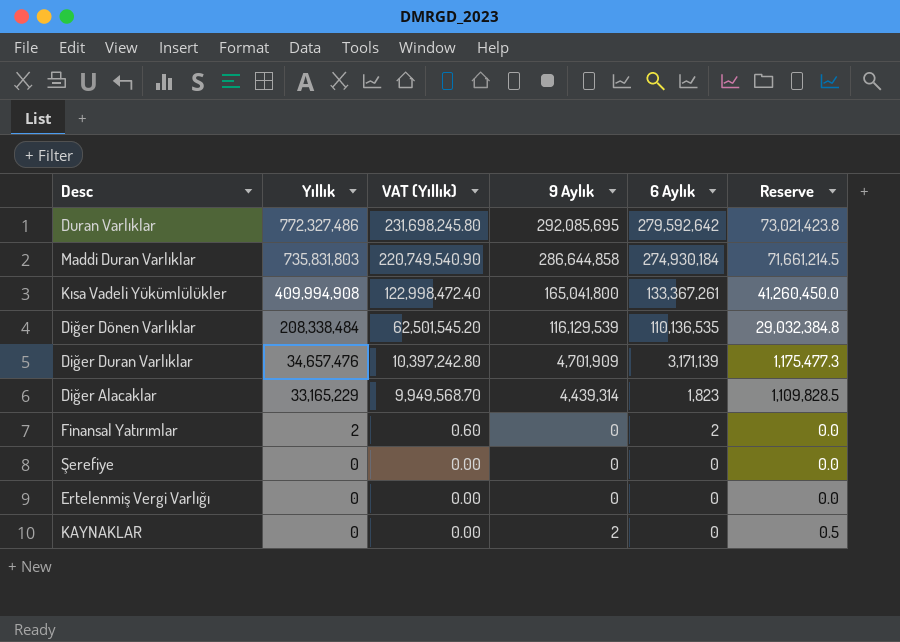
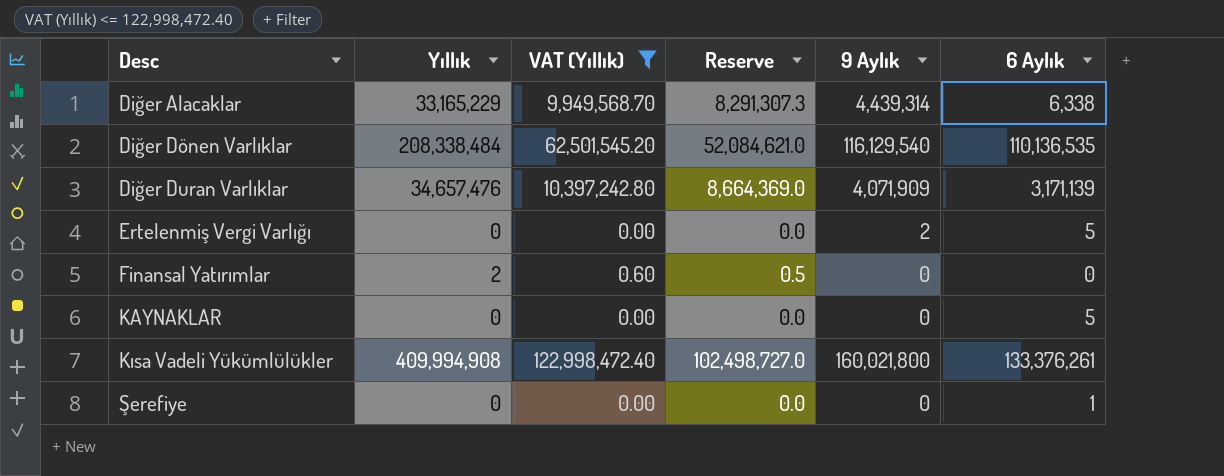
filter: none -> VAT (Yıllık) <= 122,998,472.40
row order: Yıllık descending -> Desc ascending
column Reserve | formula: [9 Aylık] * 0.25 -> [Yıllık] * 0.25
column Reserve | position: 6 -> 4
Diğer Alacaklar | 6 Aylık: 1,823 -> 6,338
Diğer Dönen Varlıklar | 9 Aylık: 116,129,539 -> 116,129,540
Diğer Duran Varlıklar | 9 Aylık: 4,701,909 -> 4,071,909
Ertelenmiş Vergi Varlığı | 9 Aylık: 0 -> 2
Ertelenmiş Vergi Varlığı | 6 Aylık: 0 -> 5
Finansal Yatırımlar | 6 Aylık: 2 -> 0
KAYNAKLAR | 9 Aylık: 2 -> 0
KAYNAKLAR | 6 Aylık: 0 -> 5
Kısa Vadeli Yükümlülükler | 9 Aylık: 165,041,800 -> 160,021,800
Kısa Vadeli Yükümlülükler | 6 Aylık: 133,367,261 -> 133,376,261
Şerefiye | 6 Aylık: 0 -> 1

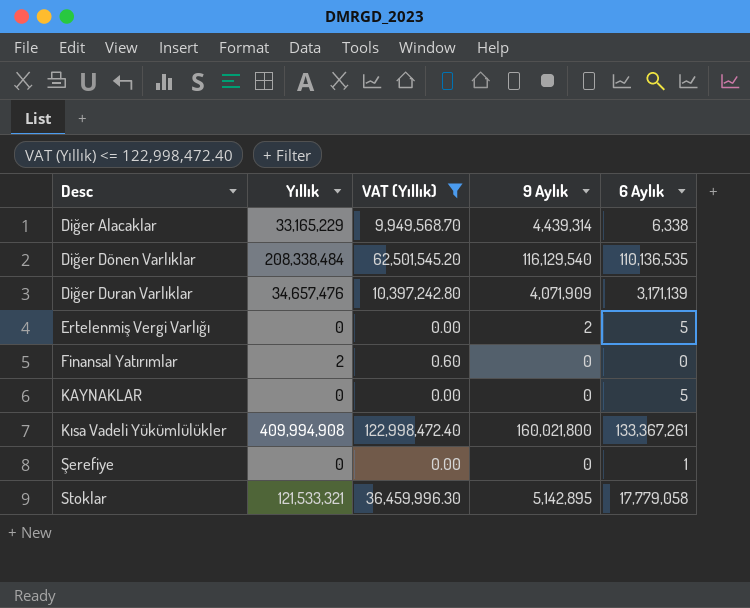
column Reserve | formula: [Yıllık] * 0.25 -> none
Kısa Vadeli Yükümlülükler | 6 Aylık: 133,376,261 -> 133,367,261
row Stoklar: none -> 121,533,321 | 36,459,996.30 | 5,142,895 | 17,779,058

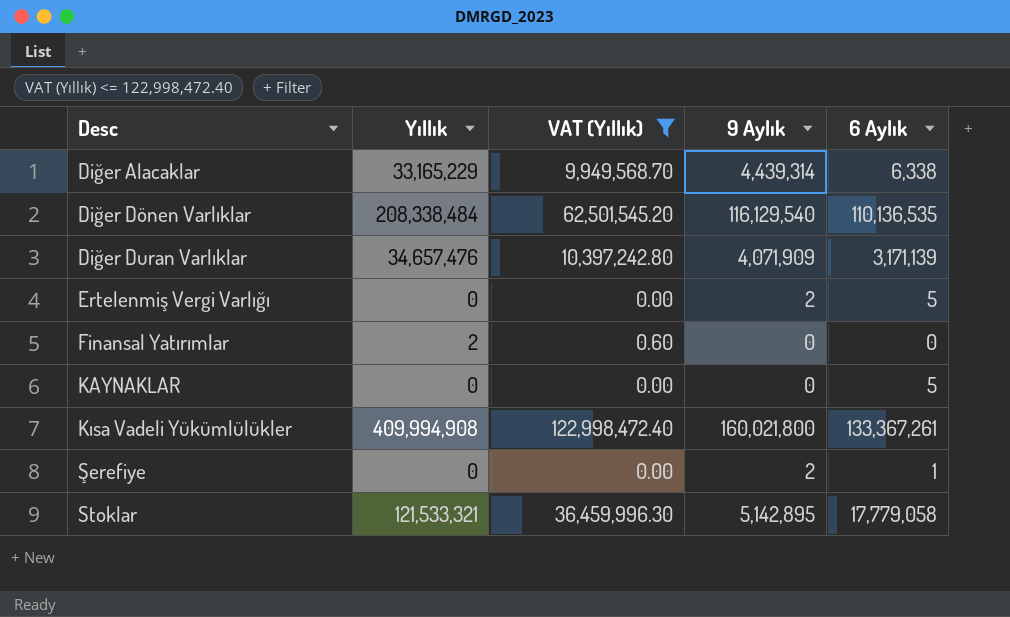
Şerefiye | 9 Aylık: 0 -> 2

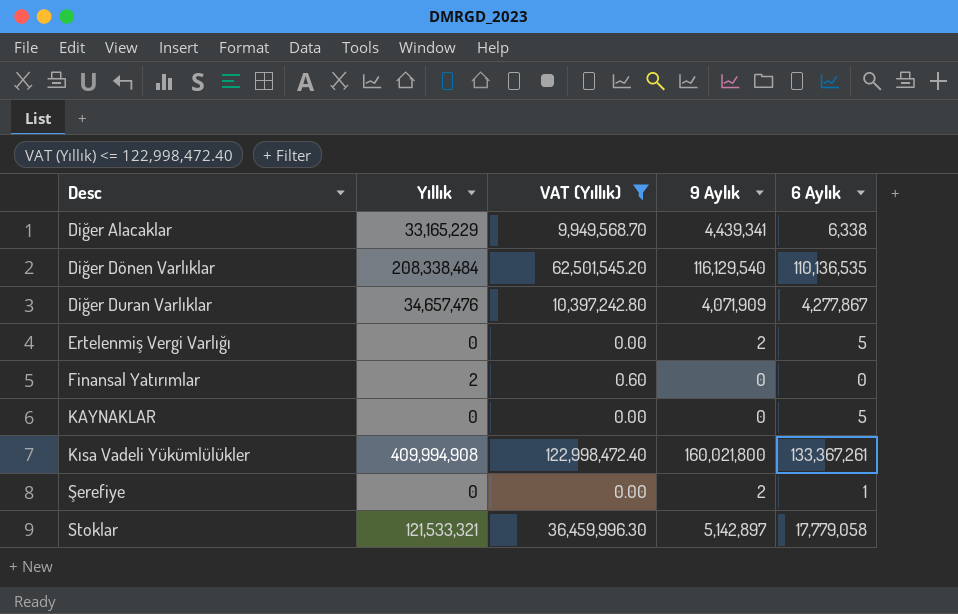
Diğer Alacaklar | 9 Aylık: 4,439,314 -> 4,439,341
Diğer Duran Varlıklar | 6 Aylık: 3,171,139 -> 4,277,867
Stoklar | 9 Aylık: 5,142,895 -> 5,142,897

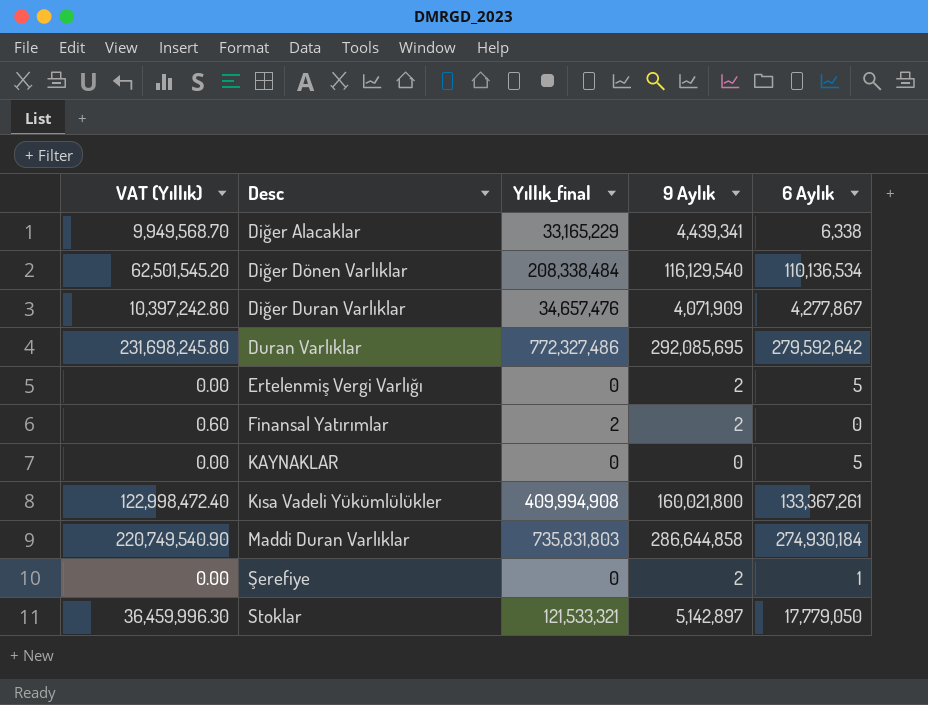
filter: VAT (Yıllık) <= 122,998,472.40 -> none
column VAT (Yıllık) | position: 3 -> 1
column name: Yıllık -> Yıllık_final
Diğer Dönen Varlıklar | 6 Aylık: 110,136,535 -> 110,136,534
Finansal Yatırımlar | 9 Aylık: 0 -> 2
Stoklar | 6 Aylık: 17,779,058 -> 17,779,050

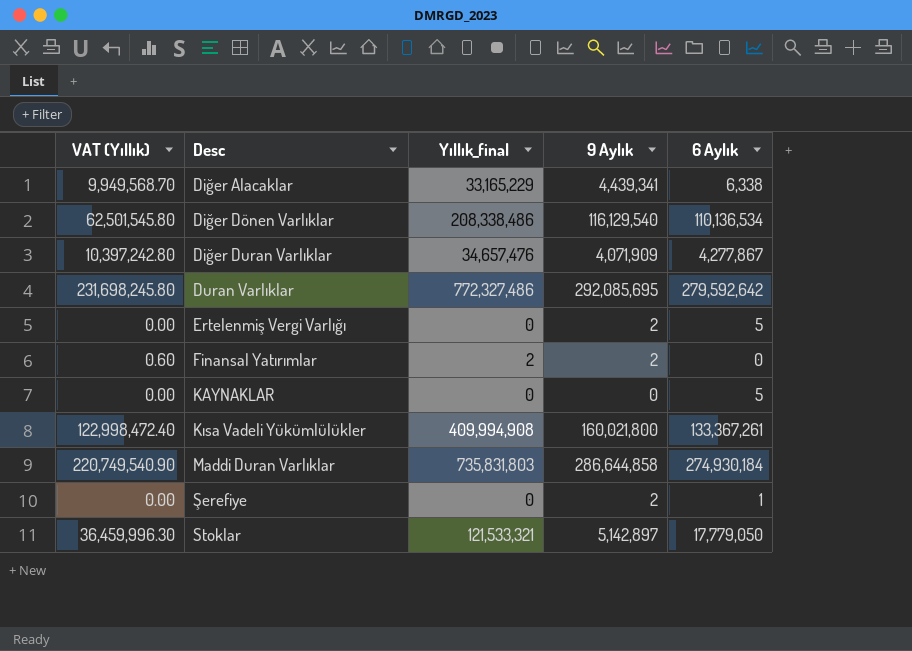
Diğer Dönen Varlıklar | VAT (Yıllık): 62,501,545.20 -> 62,501,545.80
Diğer Dönen Varlıklar | Yıllık_final: 208,338,484 -> 208,338,486

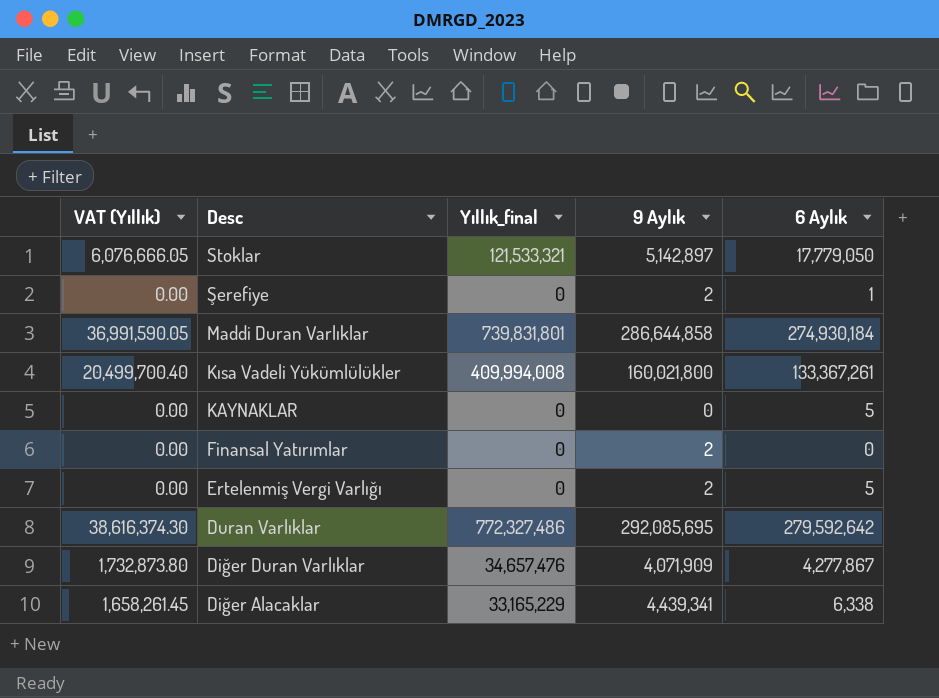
row order: Desc ascending -> Desc descending
column VAT (Yıllık) | formula: [Yıllık_final] * 0.3 -> [Yıllık_final] * 0.05
row Diğer Dönen Varlıklar: 62,501,545.80 | 208,338,486 | 116,129,540 | 110,136,534 -> none
Maddi Duran Varlıklar | Yıllık_final: 735,831,803 -> 739,831,801
Kısa Vadeli Yükümlülükler | Yıllık_final: 409,994,908 -> 409,994,008
Finansal Yatırımlar | Yıllık_final: 2 -> 0

